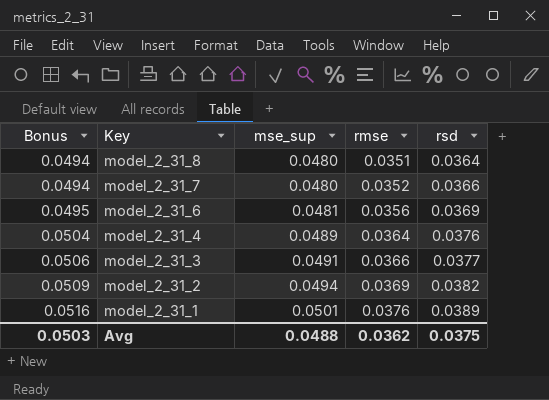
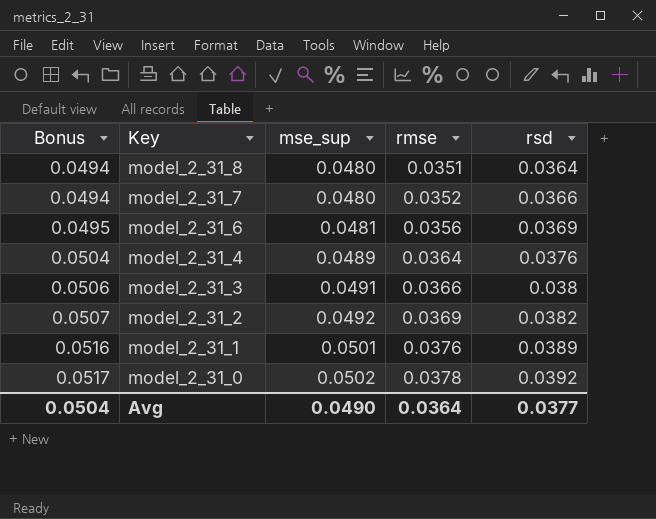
model_2_31_3 | rsd: 0.0377 -> 0.038
model_2_31_2 | Bonus: 0.0509 -> 0.0507
model_2_31_2 | mse_sup: 0.0494 -> 0.0492
row model_2_31_0: none -> 0.0517 | 0.0502 | 0.0378 | 0.0392
Avg | Bonus: 0.0503 -> 0.0504
Avg | mse_sup: 0.0488 -> 0.0490
Avg | rmse: 0.0362 -> 0.0364
Avg | rsd: 0.0375 -> 0.0377

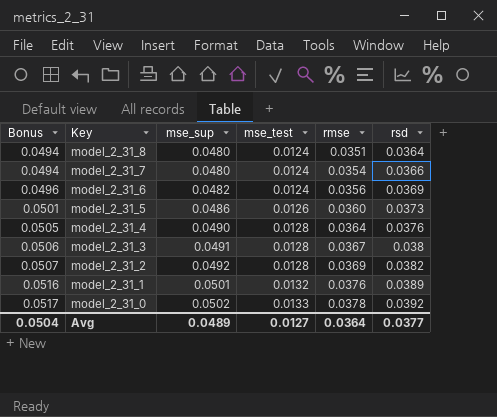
column mse_test | position: none -> 4
model_2_31_7 | rmse: 0.0352 -> 0.0354
model_2_31_6 | Bonus: 0.0495 -> 0.0496
model_2_31_6 | mse_sup: 0.0481 -> 0.0482
row model_2_31_5: none -> 0.0501 | 0.0486 | 0.0126 | 0.0360 | 0.0373
model_2_31_4 | Bonus: 0.0504 -> 0.0505
model_2_31_4 | mse_sup: 0.0489 -> 0.0490
model_2_31_3 | rmse: 0.0366 -> 0.0367
Avg | mse_sup: 0.0490 -> 0.0489

